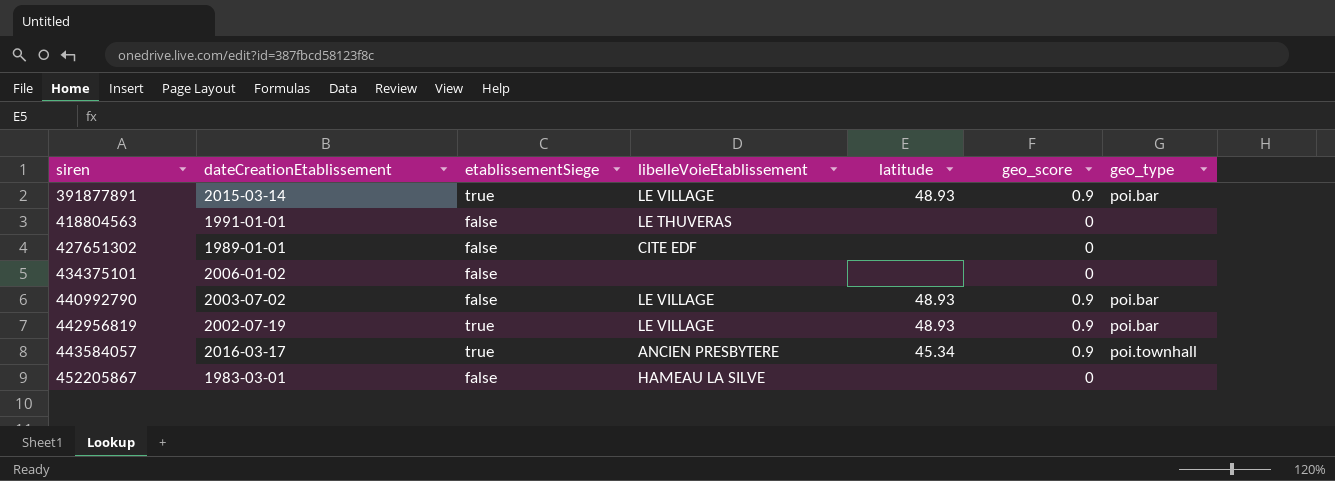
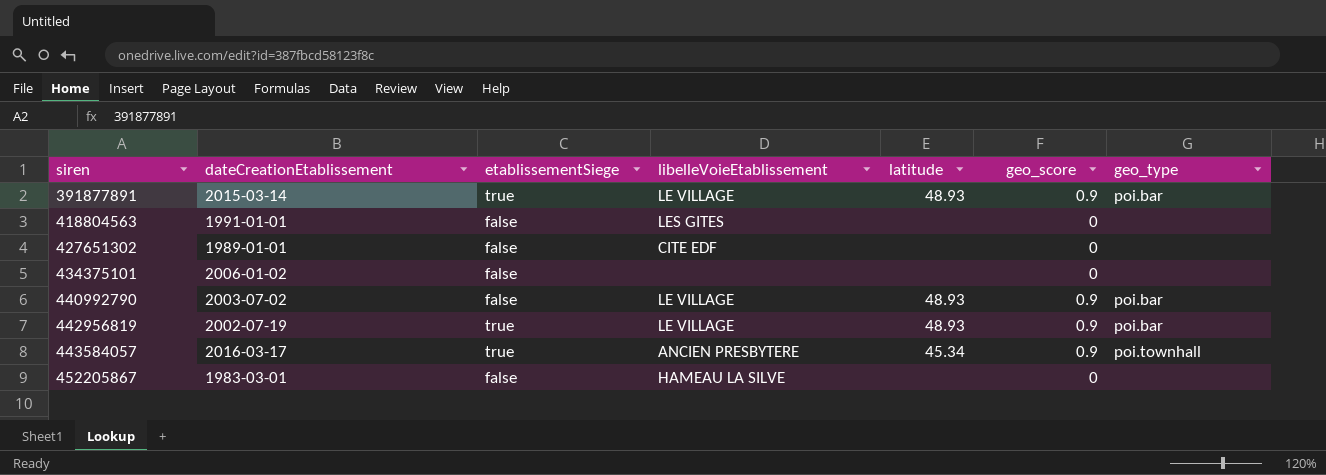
418804563 | libelleVoieEtablissement: LE THUVERAS -> LES GITES

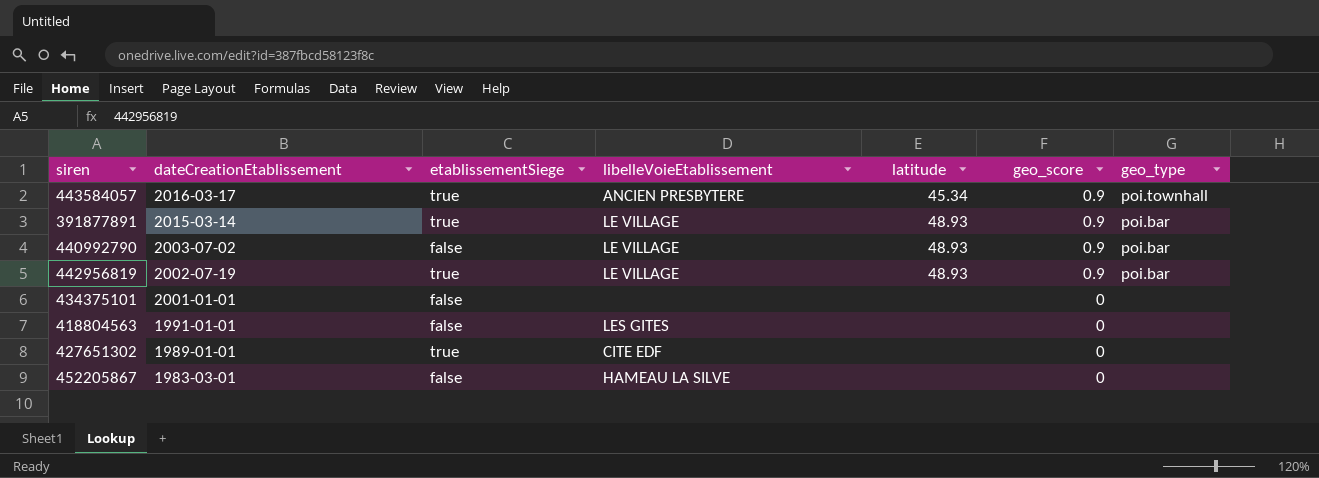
row order: siren ascending -> dateCreationEtablissement descending
434375101 | dateCreationEtablissement: 2006-01-02 -> 2001-01-01
427651302 | etablissementSiege: false -> true

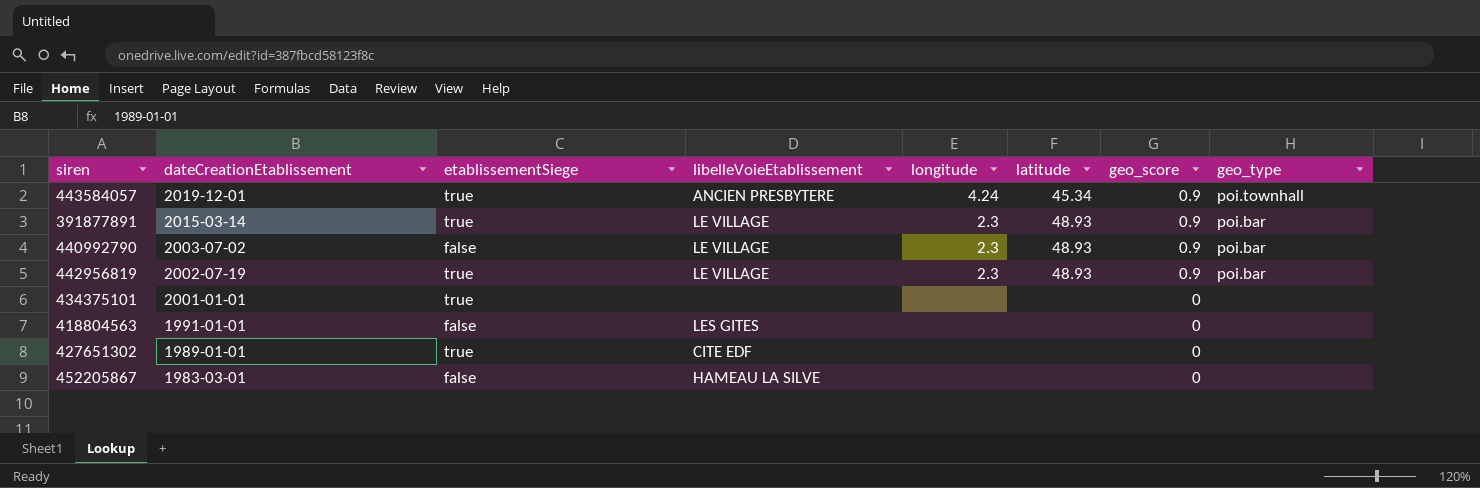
column longitude | position: none -> 5
443584057 | dateCreationEtablissement: 2016-03-17 -> 2019-12-01
434375101 | etablissementSiege: false -> true

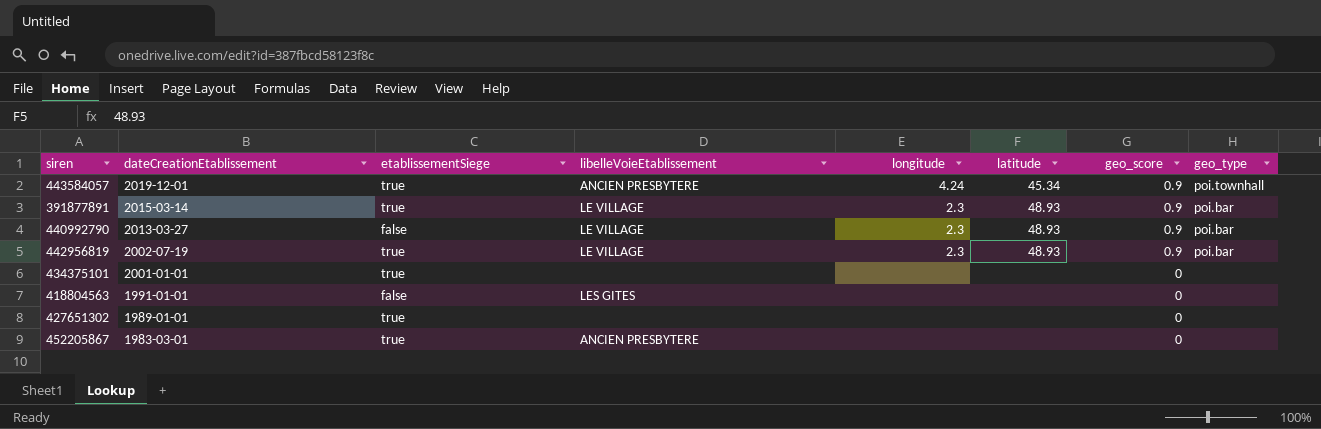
440992790 | dateCreationEtablissement: 2003-07-02 -> 2013-03-27
427651302 | libelleVoieEtablissement: CITE EDF -> none
452205867 | etablissementSiege: false -> true
452205867 | libelleVoieEtablissement: HAMEAU LA SILVE -> ANCIEN PRESBYTERE

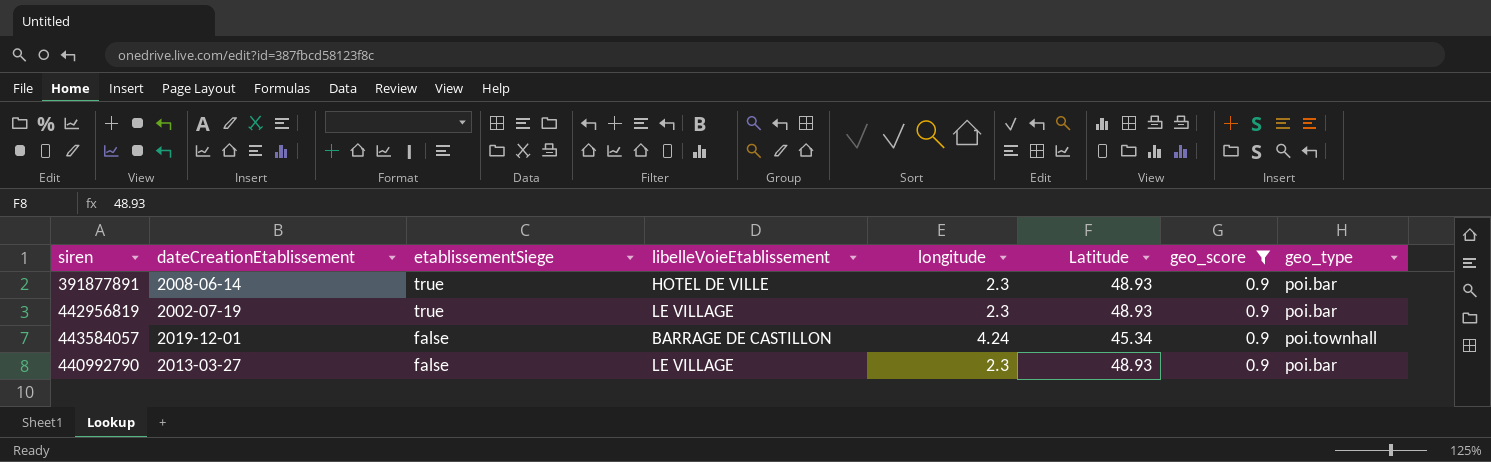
filter: none -> geo_score = 0.9
row order: dateCreationEtablissement descending -> etablissementSiege descending
column name: latitude -> Latitude
391877891 | dateCreationEtablissement: 2015-03-14 -> 2008-06-14
391877891 | libelleVoieEtablissement: LE VILLAGE -> HOTEL DE VILLE
443584057 | etablissementSiege: true -> false
443584057 | libelleVoieEtablissement: ANCIEN PRESBYTERE -> BARRAGE DE CASTILLON

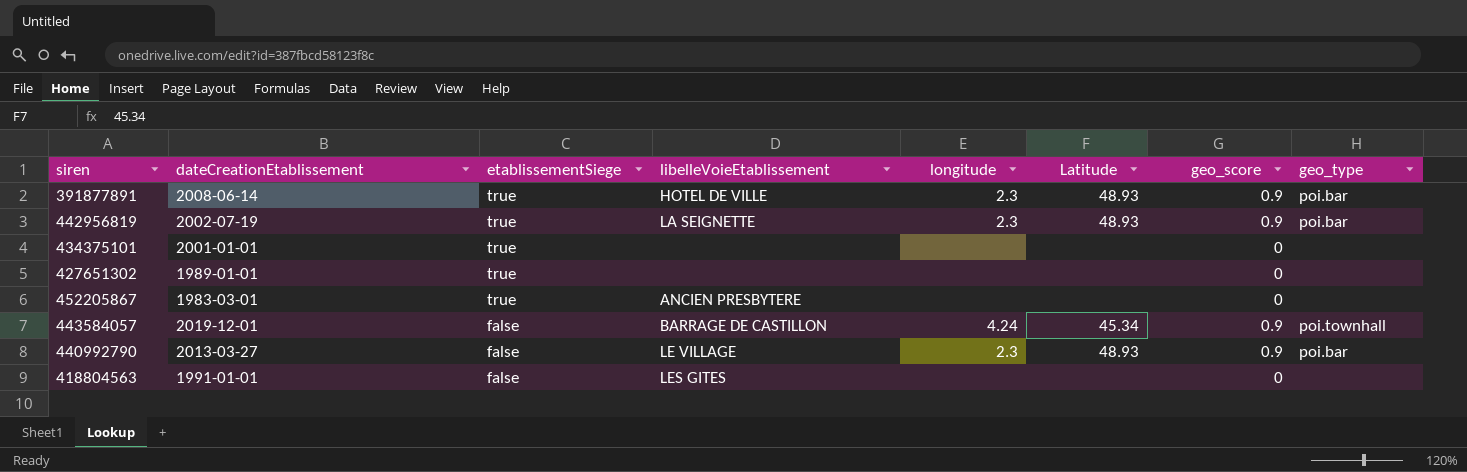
filter: geo_score = 0.9 -> none
442956819 | libelleVoieEtablissement: LE VILLAGE -> LA SEIGNETTE

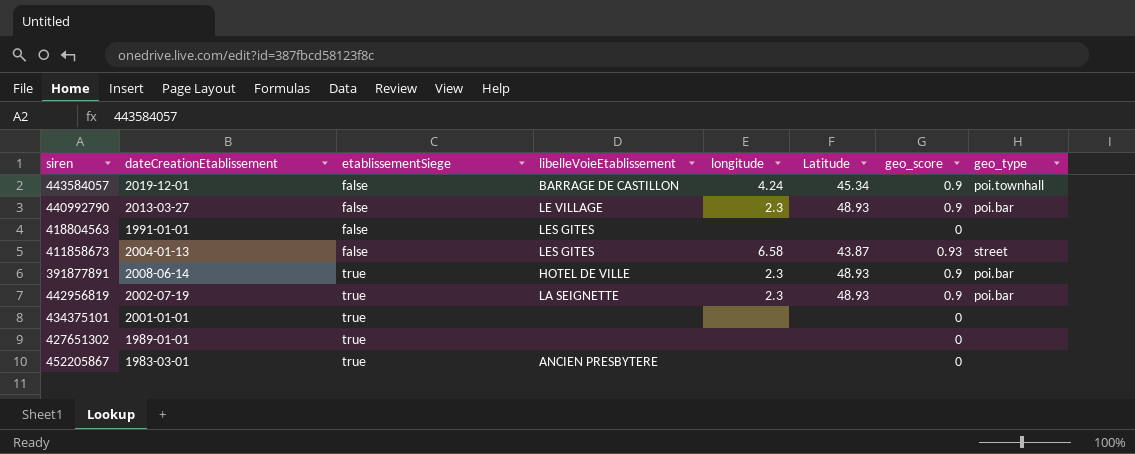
row order: etablissementSiege descending -> etablissementSiege ascending
row 411858673: none -> 2004-01-13 | false | LES GITES | 6.58 | 43.87 | 0.93 | street

